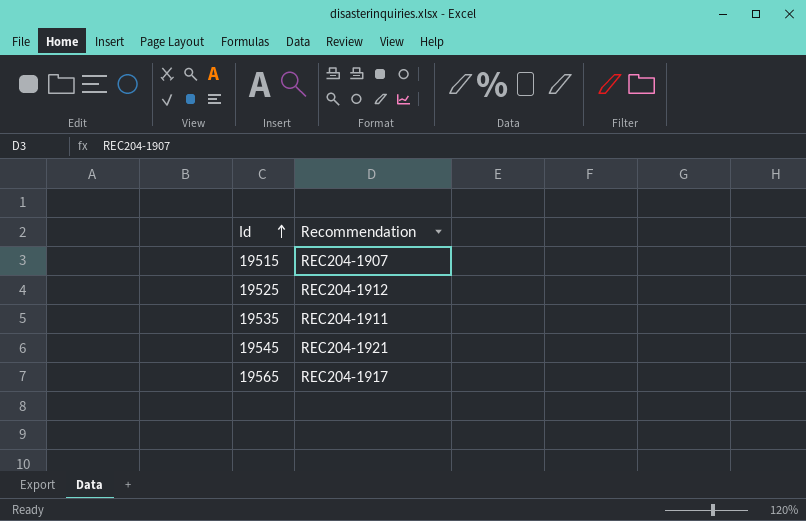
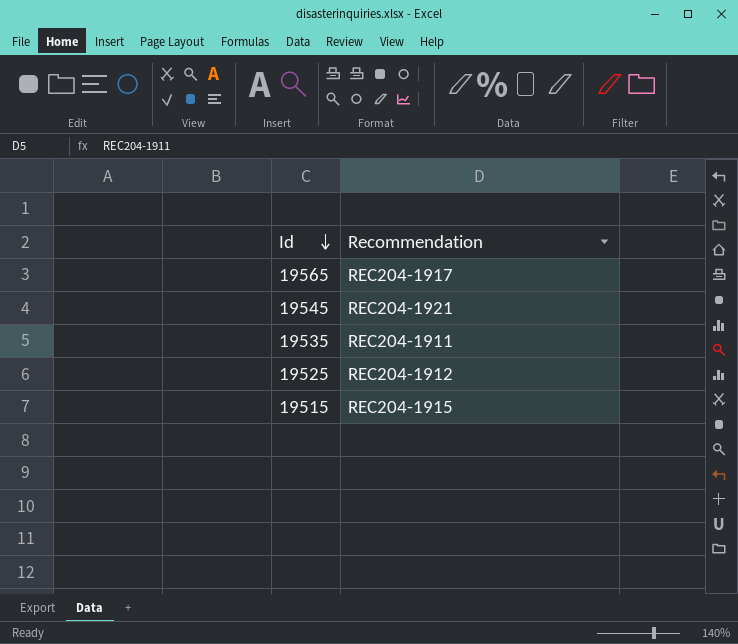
row order: Id ascending -> Id descending
19515 | Recommendation: REC204-1907 -> REC204-1915

